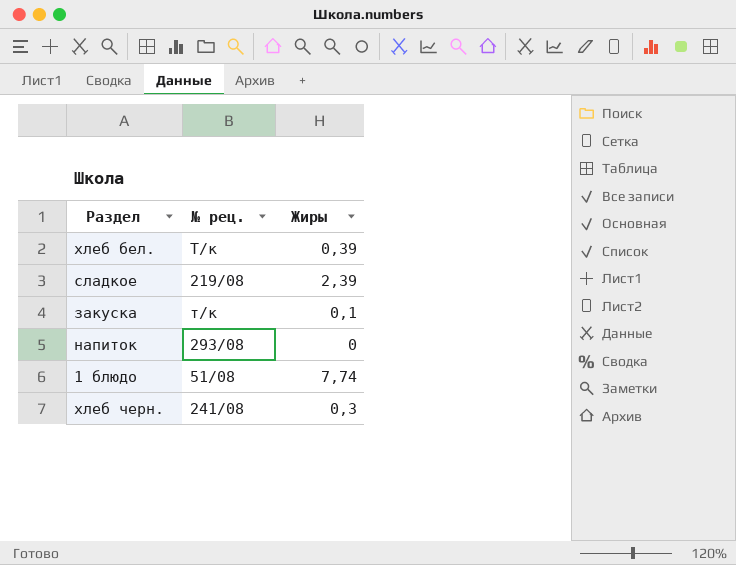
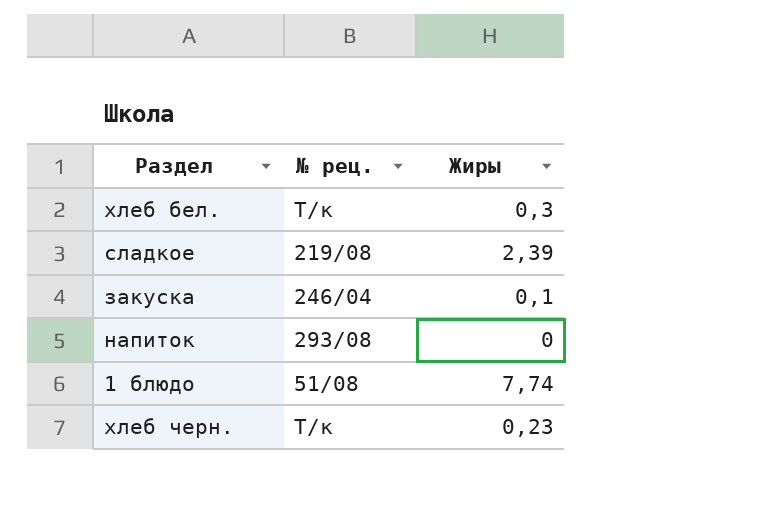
хлеб бел. | Жиры: 0,39 -> 0,3
закуска | № рец.: т/к -> 246/04
хлеб черн. | № рец.: 241/08 -> Т/к
хлеб черн. | Жиры: 0,3 -> 0,23

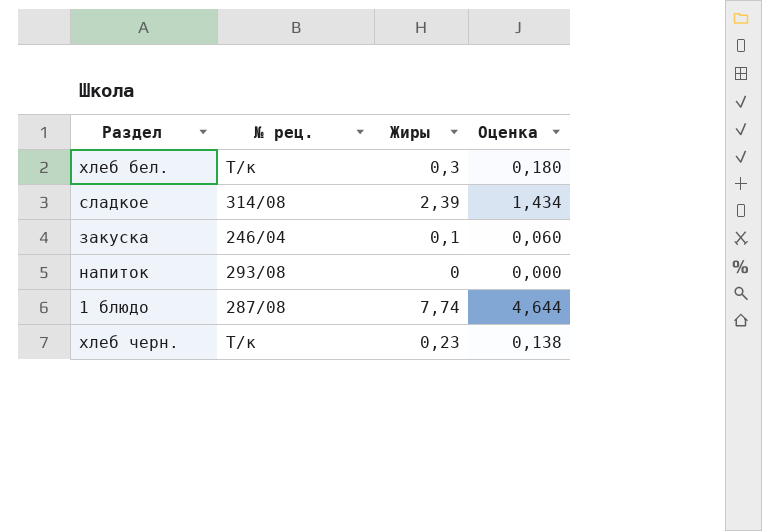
column Оценка | formula: none -> [Жиры] * 0,6
сладкое | № рец.: 219/08 -> 314/08
1 блюдо | № рец.: 51/08 -> 287/08

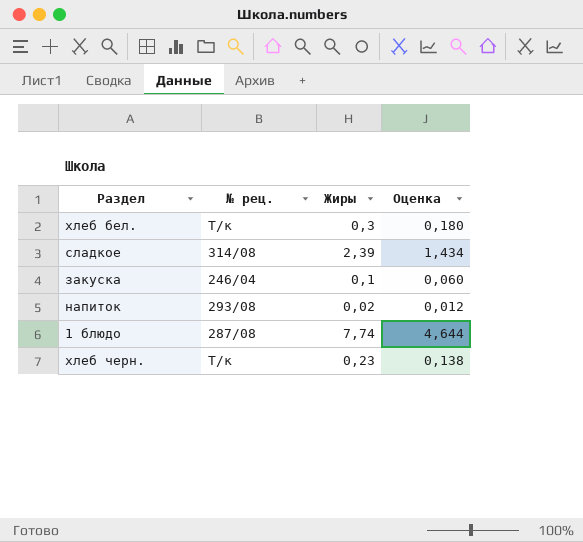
напиток | Жиры: 0 -> 0,02
напиток | Оценка: 0,000 -> 0,012

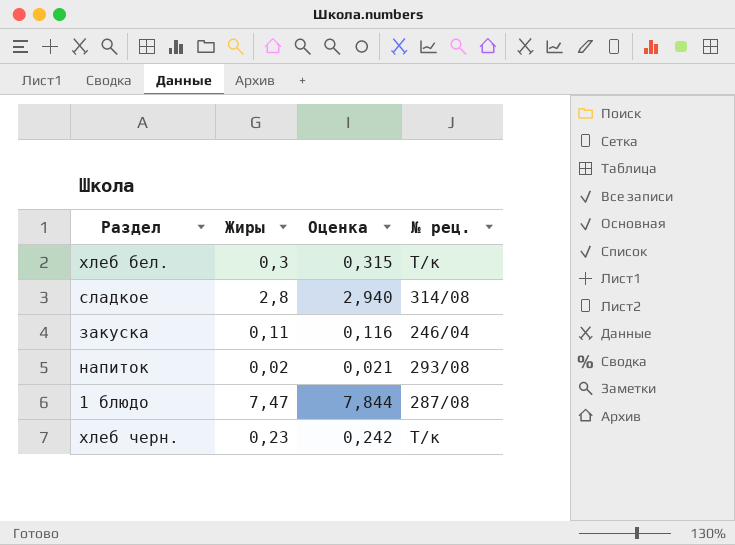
column Оценка | formula: [Жиры] * 0,6 -> [Жиры] * 1,05
column № рец. | position: 2 -> 4
сладкое | Жиры: 2,39 -> 2,8
закуска | Жиры: 0,1 -> 0,11
1 блюдо | Жиры: 7,74 -> 7,47

